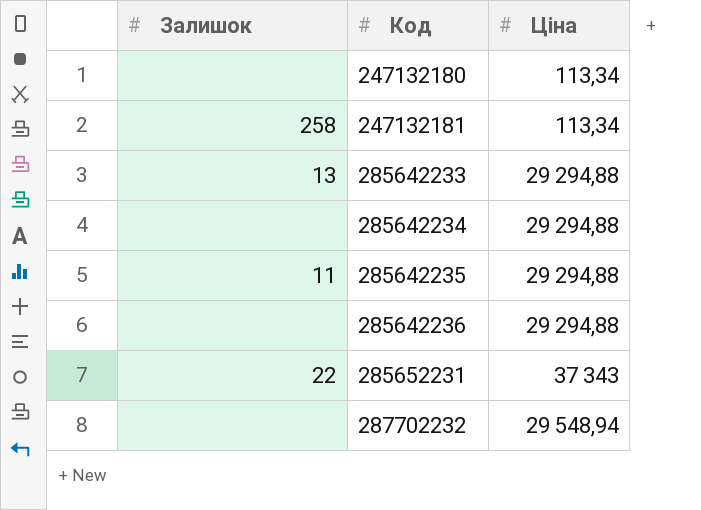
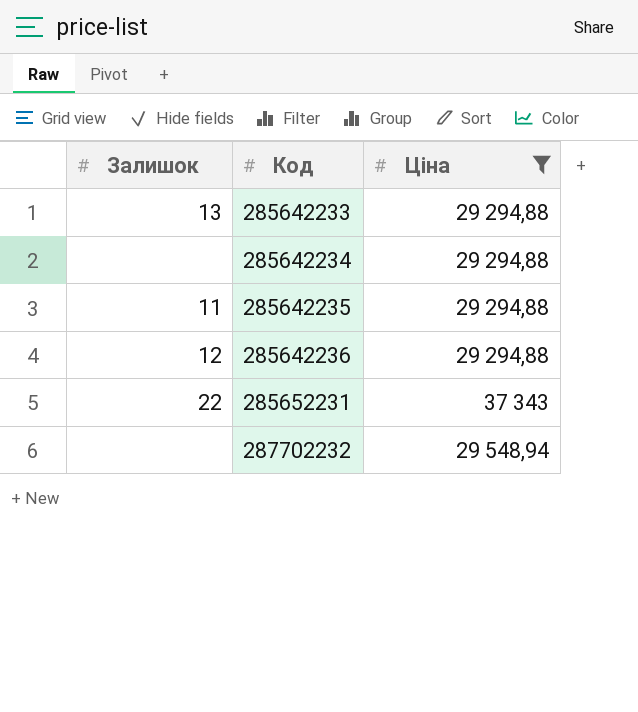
filter: none -> Ціна != 113,34
285642236 | Залишок: none -> 12

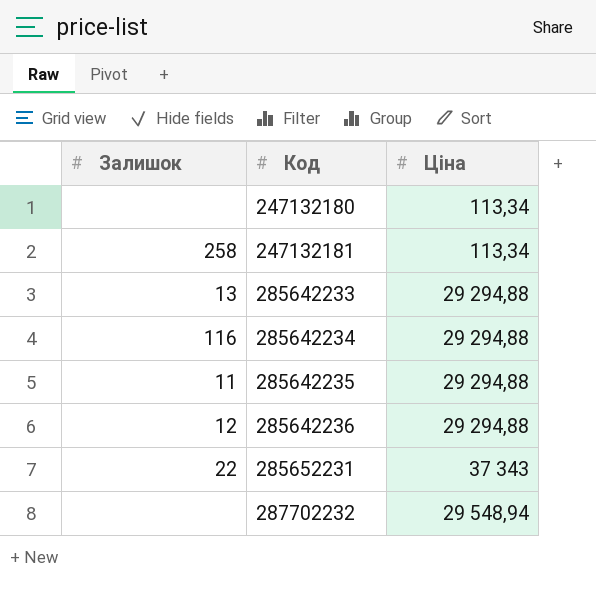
filter: Ціна != 113,34 -> none
285642234 | Залишок: none -> 116

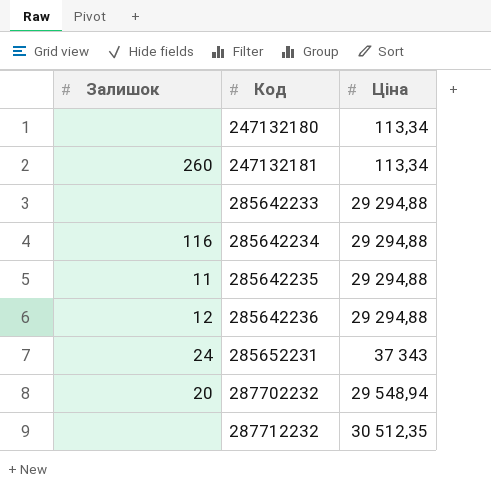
247132181 | Залишок: 258 -> 260
285642233 | Залишок: 13 -> none
285652231 | Залишок: 22 -> 24
287702232 | Залишок: none -> 20
row 287712232: none -> none | 30 512,35

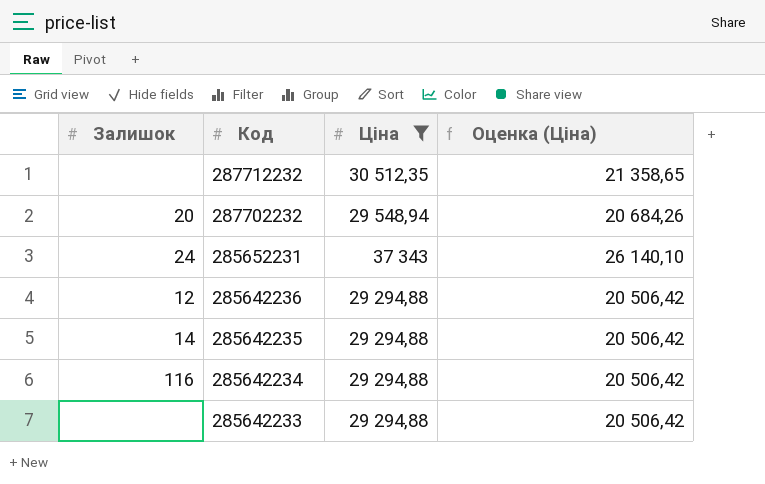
filter: none -> Ціна != 113,34
row order: Код ascending -> Код descending
column Оценка (Ціна) | formula: none -> [Ціна] * 0,7
285642235 | Залишок: 11 -> 14

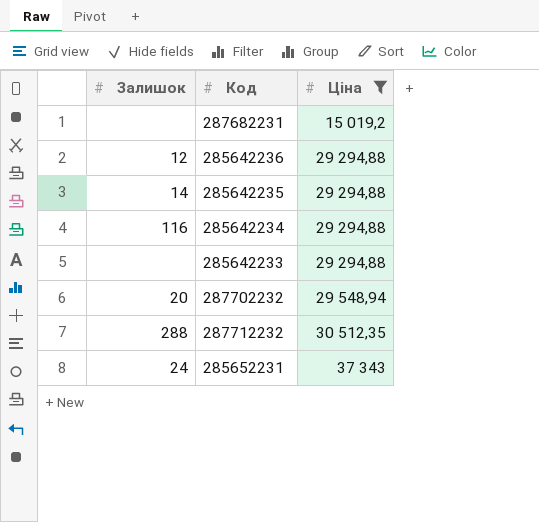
row order: Код descending -> Ціна ascending
column Оценка (Ціна) | formula: [Ціна] * 0,7 -> none
row 287682231: none -> none | 15 019,2
287712232 | Залишок: none -> 288

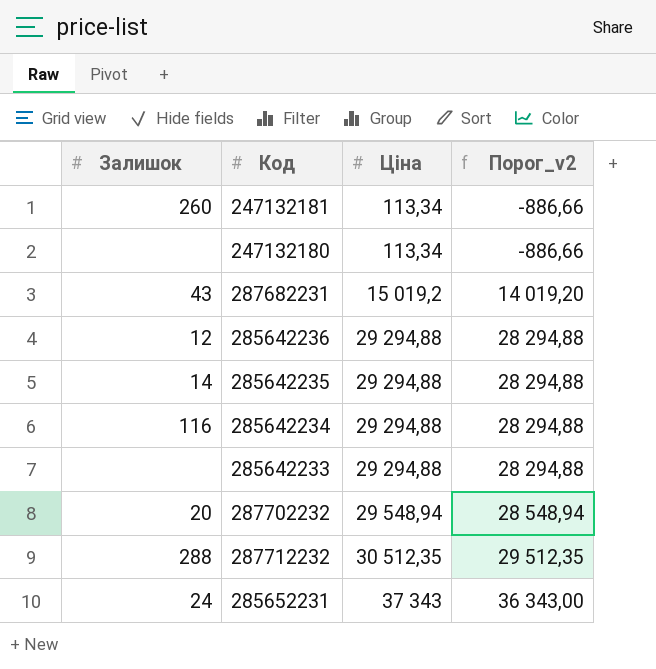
filter: Ціна != 113,34 -> none
column Порог_v2 | formula: none -> [Ціна] - 1000
287682231 | Залишок: none -> 43

